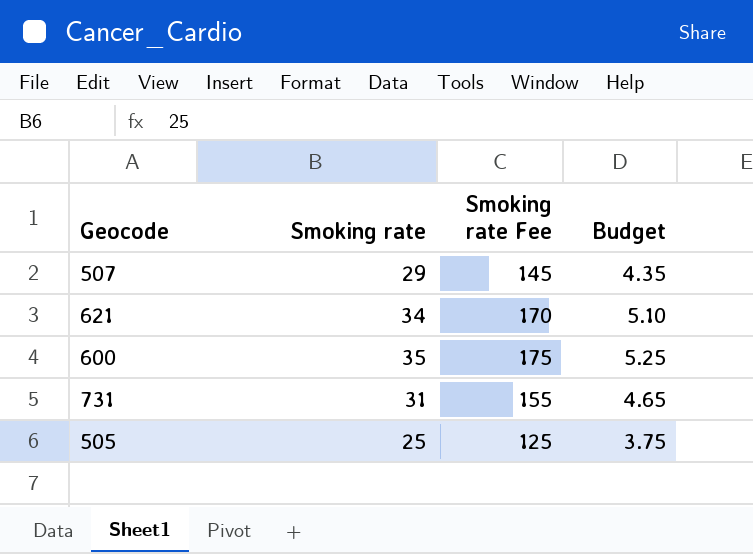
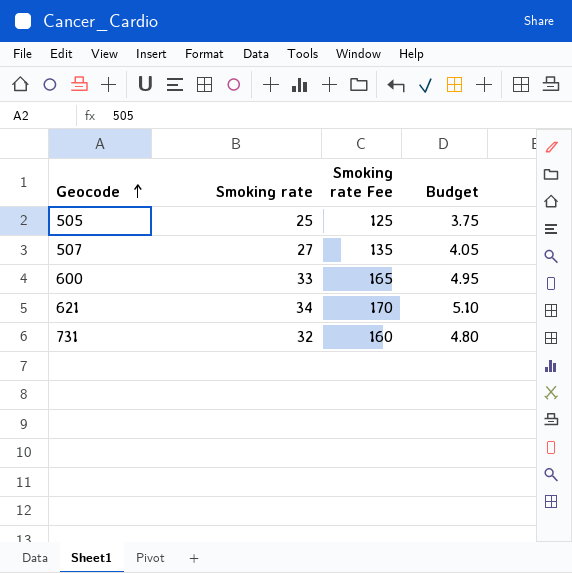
row order: none -> Geocode ascending
507 | Smoking rate: 29 -> 27
507 | Smoking rate Fee: 145 -> 135
507 | Budget: 4.35 -> 4.05
600 | Smoking rate: 35 -> 33
600 | Smoking rate Fee: 175 -> 165
600 | Budget: 5.25 -> 4.95
731 | Smoking rate: 31 -> 32
731 | Smoking rate Fee: 155 -> 160
731 | Budget: 4.65 -> 4.80

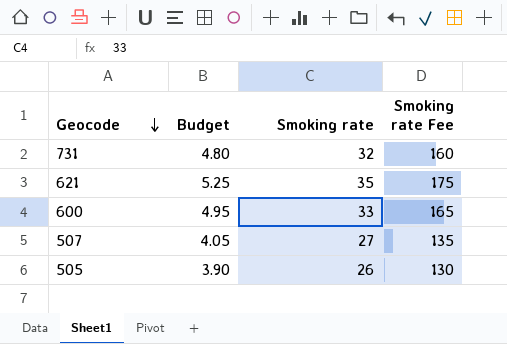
row order: Geocode ascending -> Geocode descending
column Budget | position: 4 -> 2
621 | Budget: 5.10 -> 5.25
621 | Smoking rate: 34 -> 35
621 | Smoking rate Fee: 170 -> 175
505 | Budget: 3.75 -> 3.90
505 | Smoking rate: 25 -> 26
505 | Smoking rate Fee: 125 -> 130

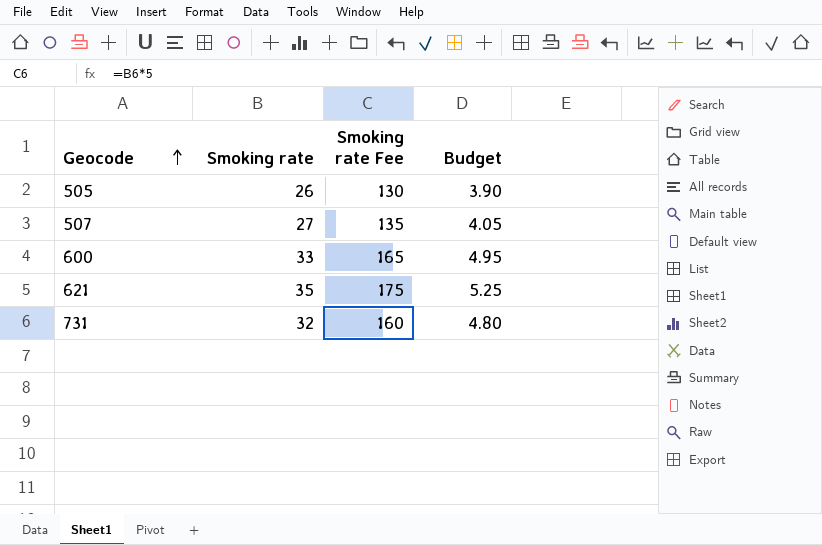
row order: Geocode descending -> Geocode ascending
column Budget | position: 2 -> 4

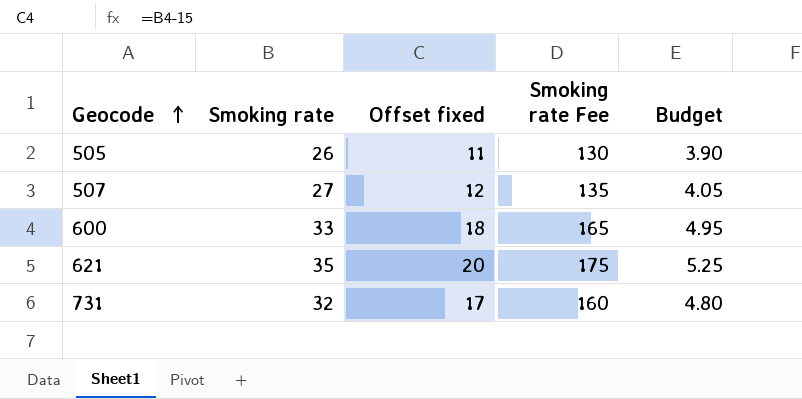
column Offset fixed | formula: none -> [Smoking rate] - 15

